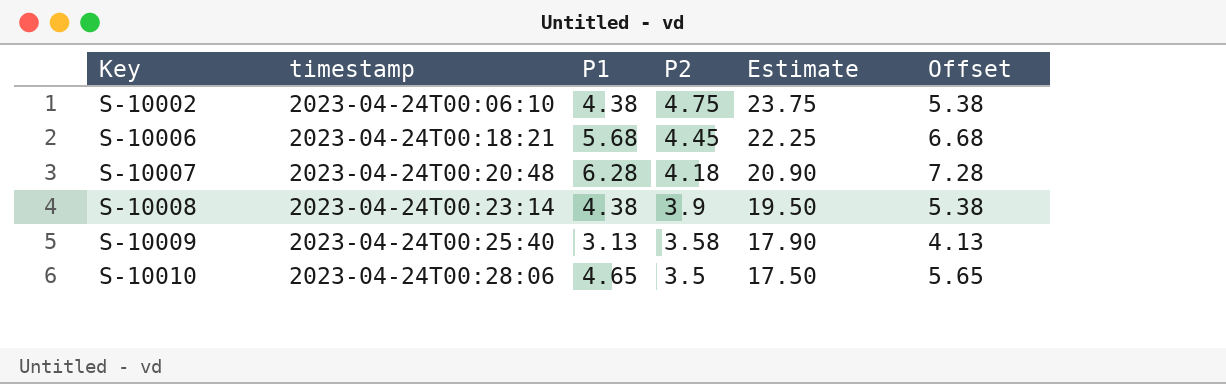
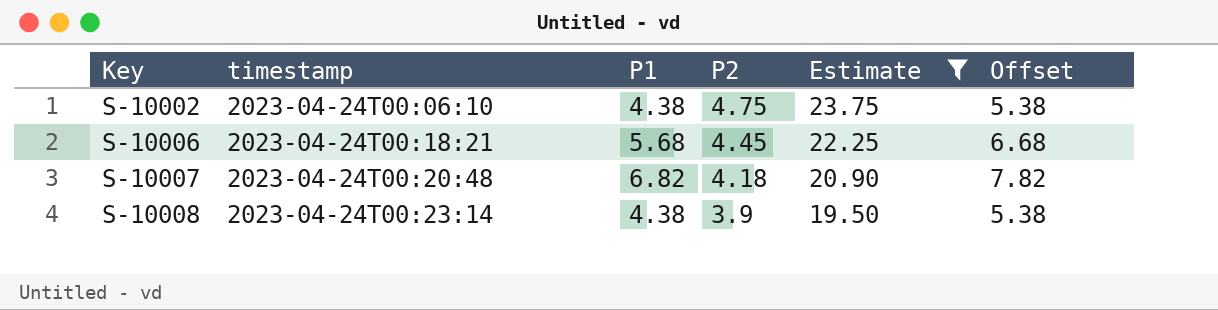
filter: none -> Estimate >= 19.50
S-10007 | P1: 6.28 -> 6.82
S-10007 | Offset: 7.28 -> 7.82

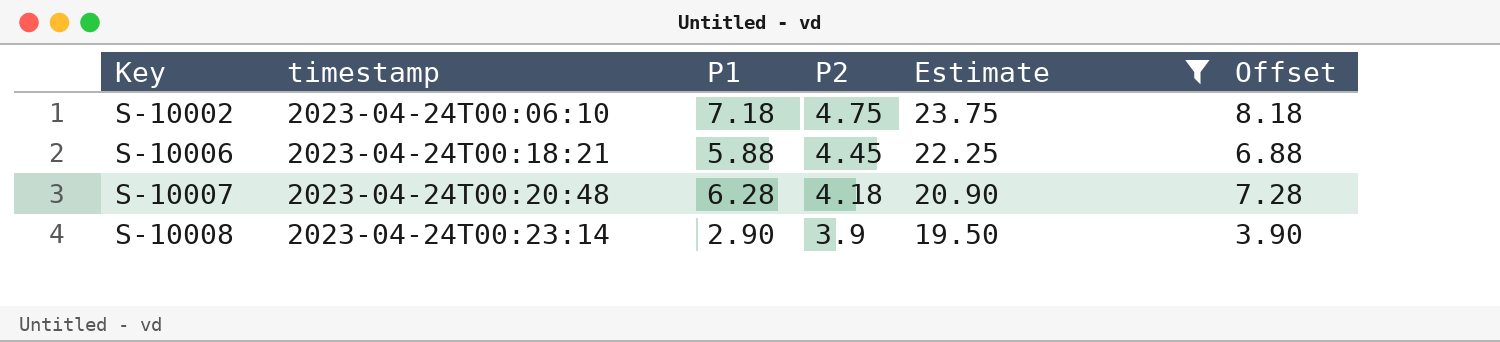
S-10002 | P1: 4.38 -> 7.18
S-10002 | Offset: 5.38 -> 8.18
S-10006 | P1: 5.68 -> 5.88
S-10006 | Offset: 6.68 -> 6.88
S-10007 | P1: 6.82 -> 6.28
S-10007 | Offset: 7.82 -> 7.28
S-10008 | P1: 4.38 -> 2.90
S-10008 | Offset: 5.38 -> 3.90

